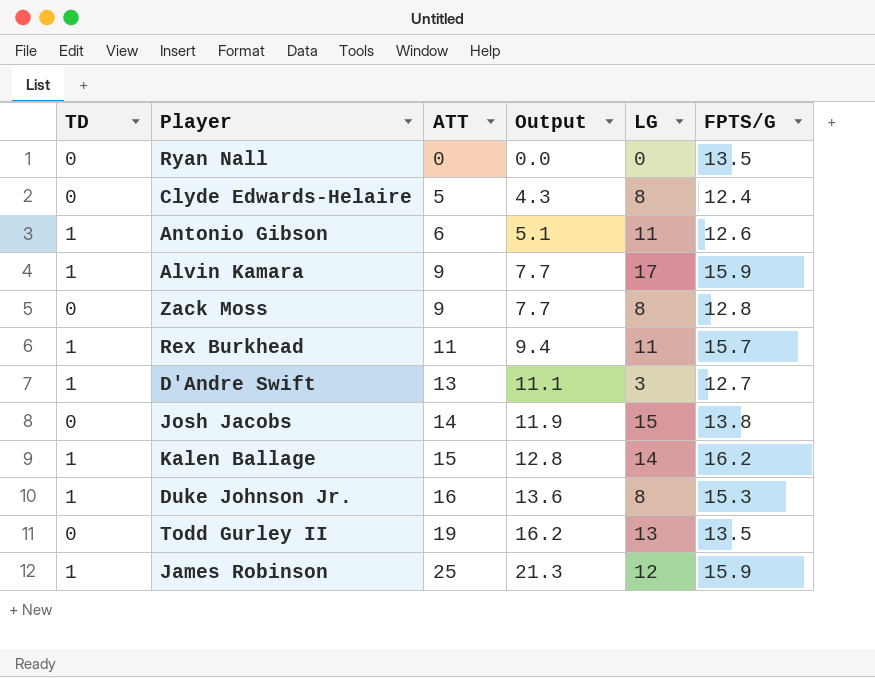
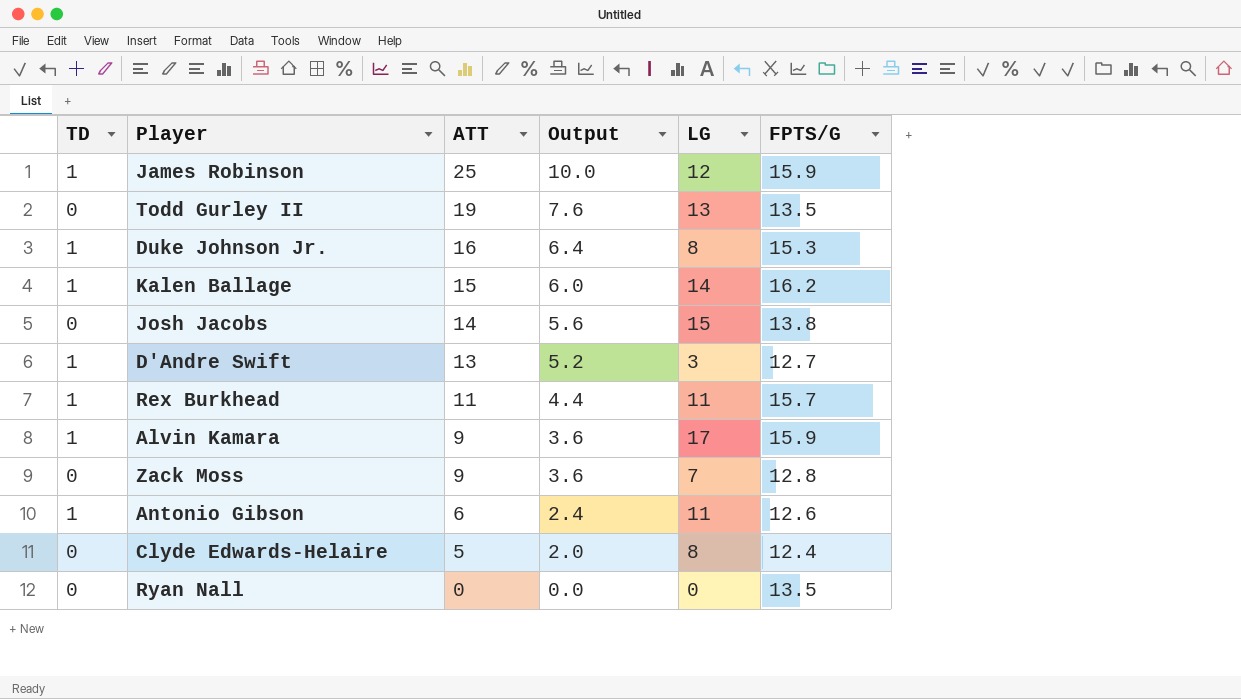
row order: ATT ascending -> ATT descending
column Output | formula: [ATT] * 0.85 -> [ATT] * 0.4
Zack Moss | LG: 8 -> 7

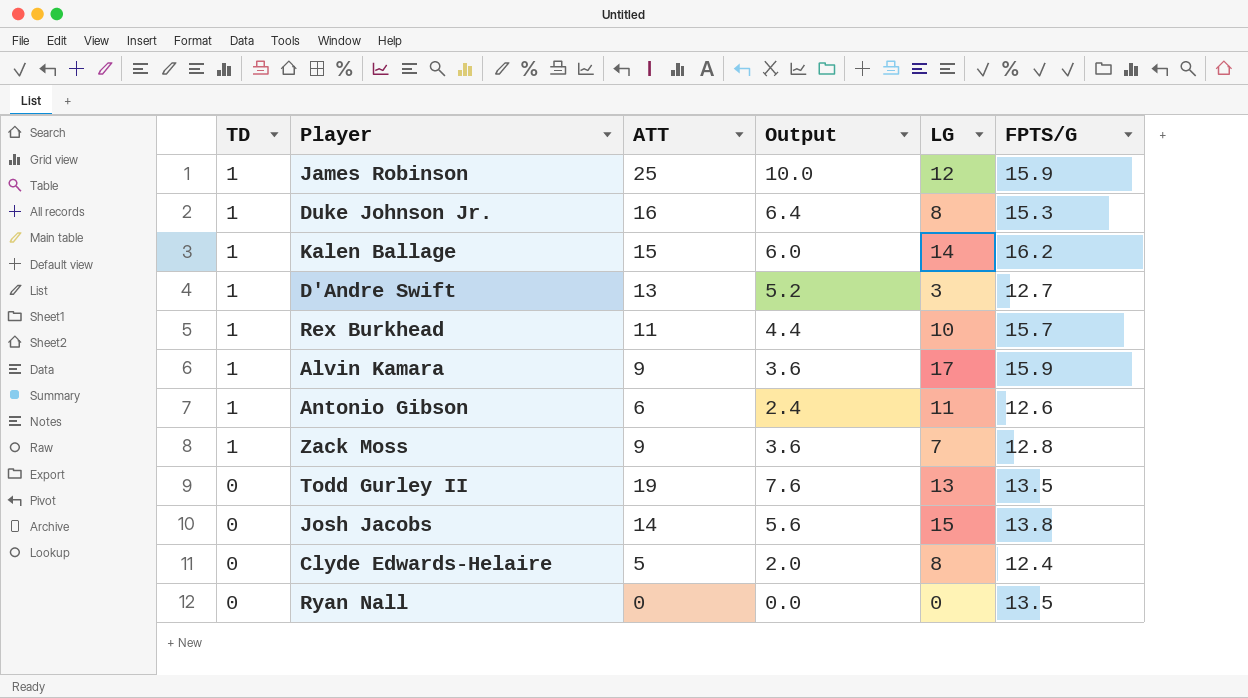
row order: ATT descending -> TD descending
Rex Burkhead | LG: 11 -> 10
Zack Moss | TD: 0 -> 1

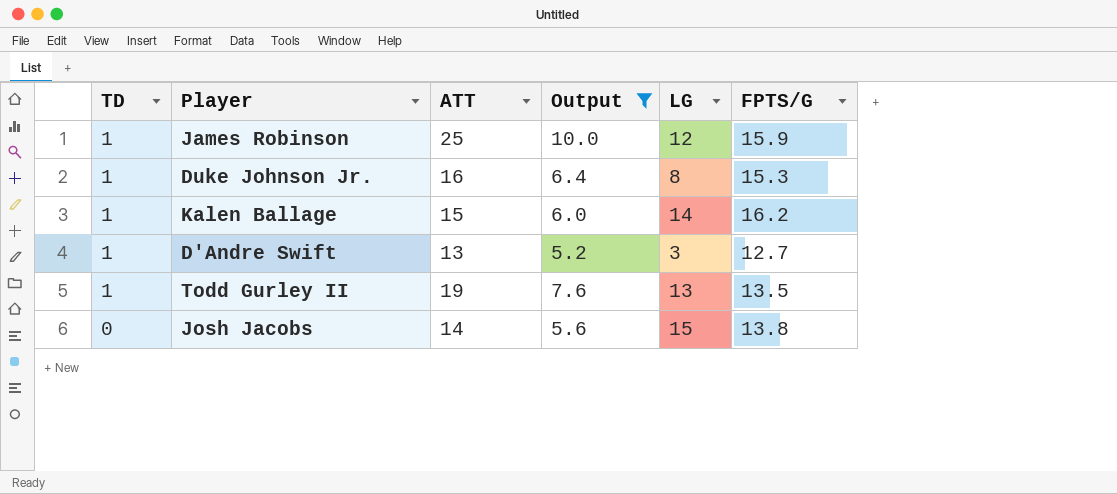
filter: none -> Output >= 5.2
Todd Gurley II | TD: 0 -> 1

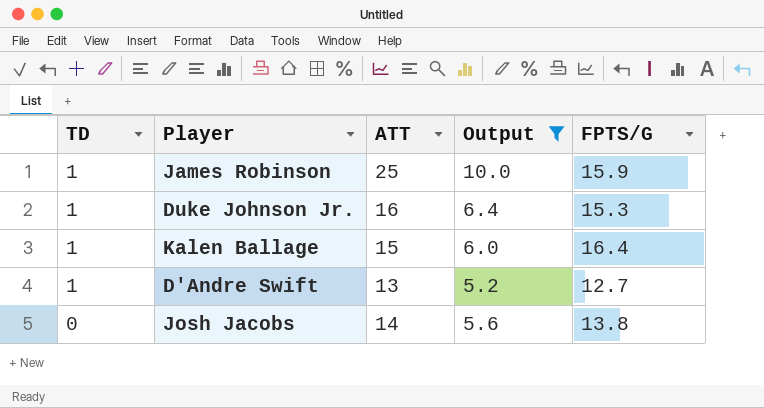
column LG | position: 5 -> none
row Todd Gurley II: 1 | 19 | 7.6 | 13 | 13.5 -> none
Kalen Ballage | FPTS/G: 16.2 -> 16.4

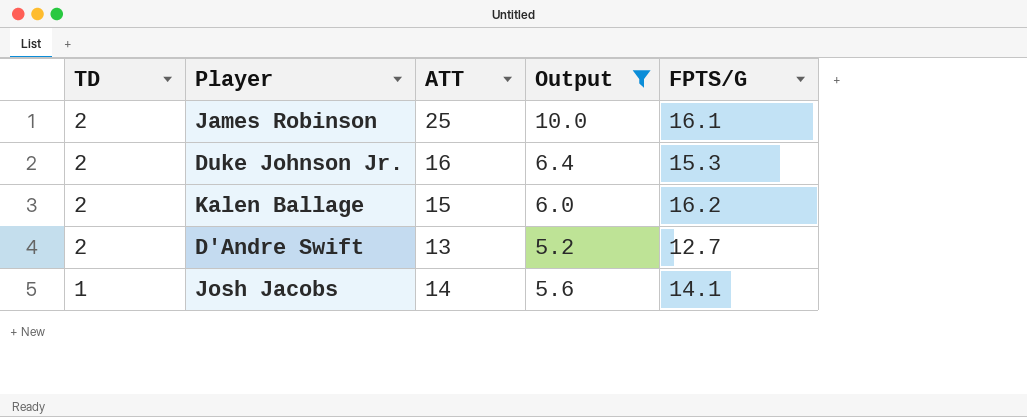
James Robinson | TD: 1 -> 2
James Robinson | FPTS/G: 15.9 -> 16.1
Duke Johnson Jr. | TD: 1 -> 2
Kalen Ballage | TD: 1 -> 2
Kalen Ballage | FPTS/G: 16.4 -> 16.2
D'Andre Swift | TD: 1 -> 2
Josh Jacobs | TD: 0 -> 1
Josh Jacobs | FPTS/G: 13.8 -> 14.1

